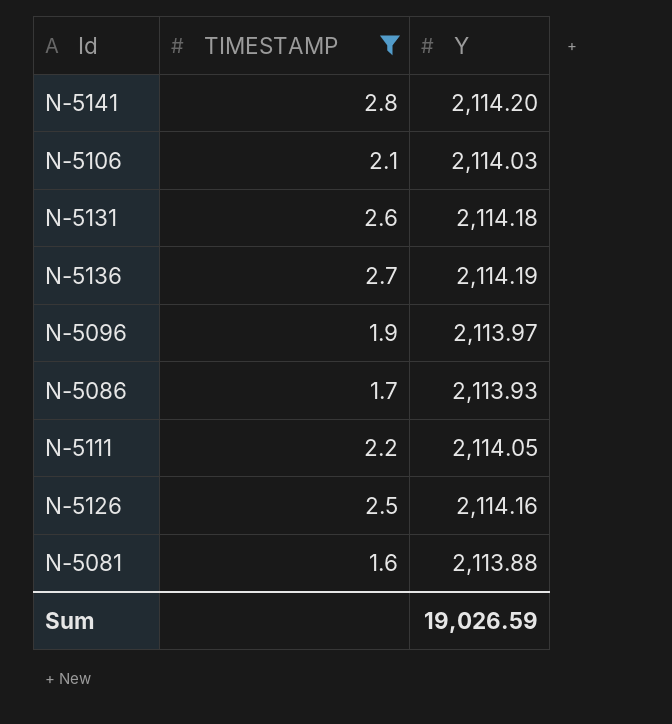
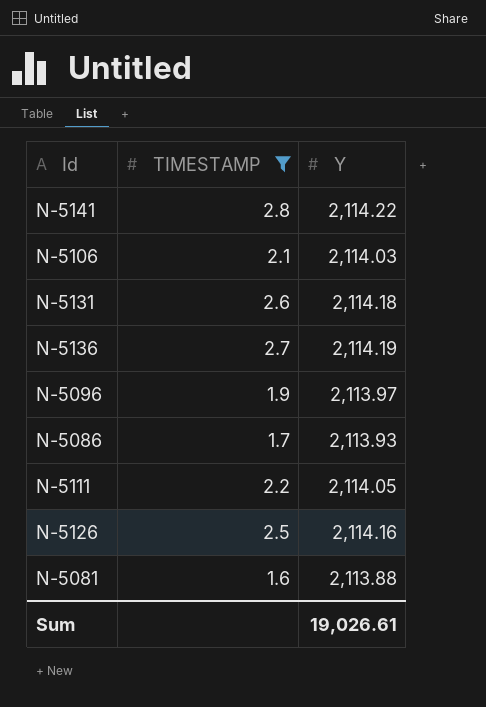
N-5141 | Y: 2,114.20 -> 2,114.22
Sum | Y: 19,026.59 -> 19,026.61

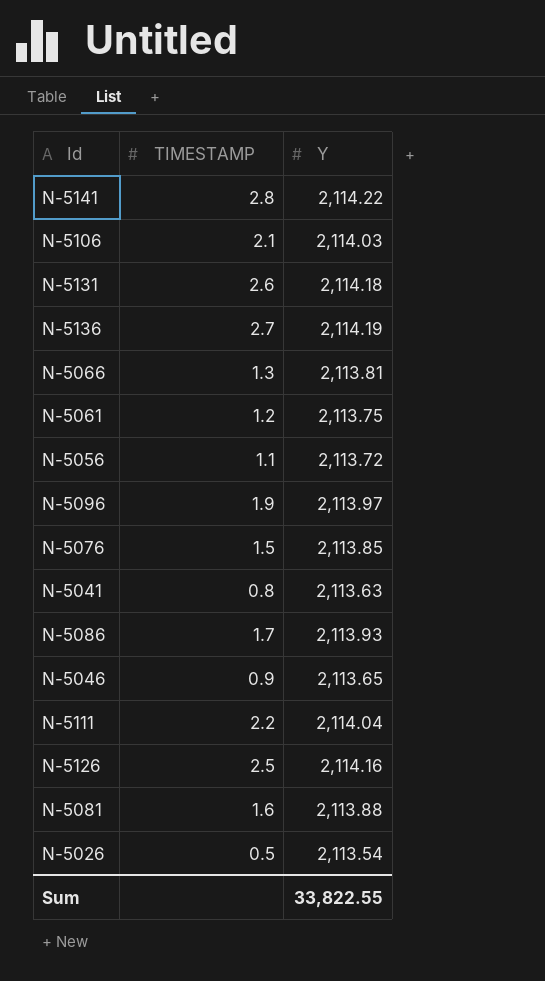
filter: TIMESTAMP >= 1.6 -> none
N-5111 | Y: 2,114.05 -> 2,114.04
Sum | Y: 19,026.61 -> 33,822.55

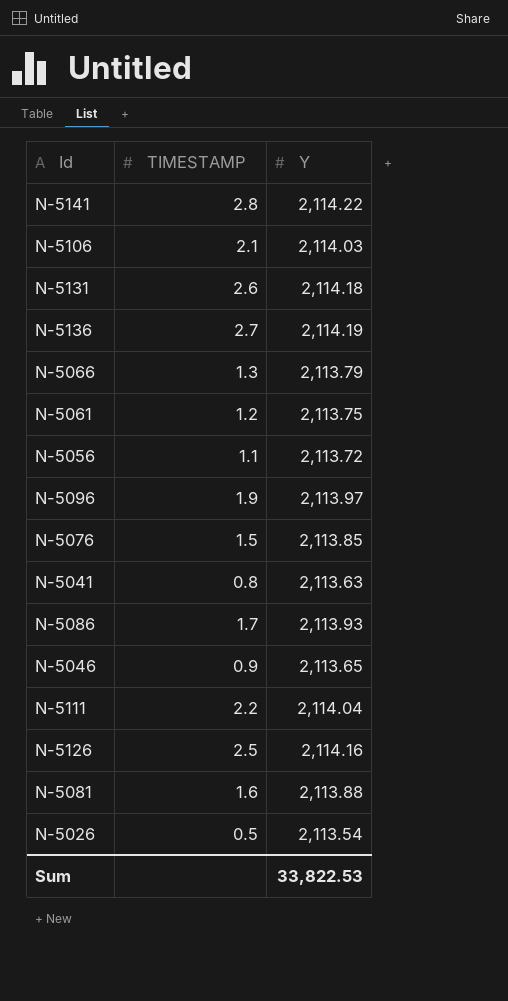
N-5066 | Y: 2,113.81 -> 2,113.79
Sum | Y: 33,822.55 -> 33,822.53

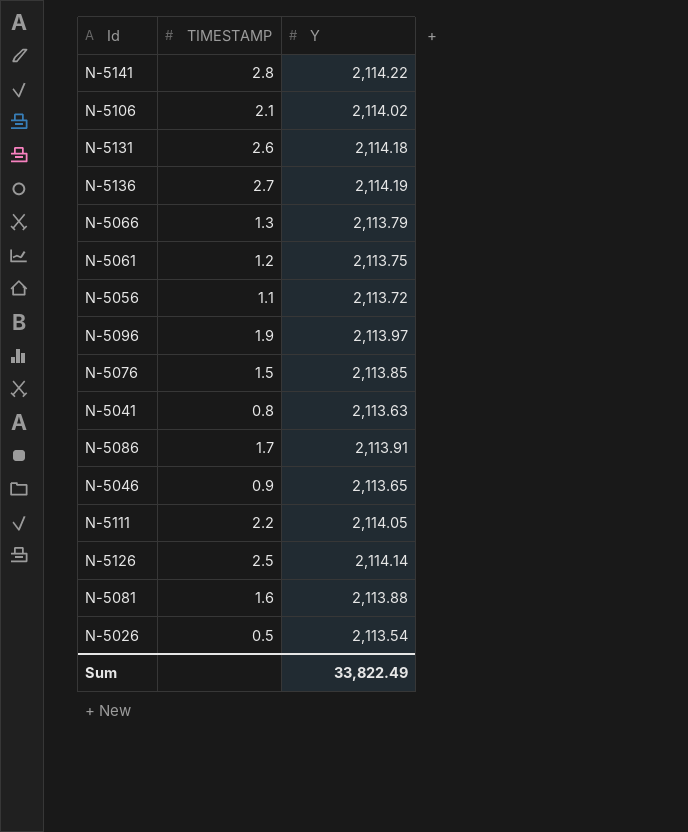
N-5106 | Y: 2,114.03 -> 2,114.02
N-5086 | Y: 2,113.93 -> 2,113.91
N-5111 | Y: 2,114.04 -> 2,114.05
N-5126 | Y: 2,114.16 -> 2,114.14
Sum | Y: 33,822.53 -> 33,822.49

